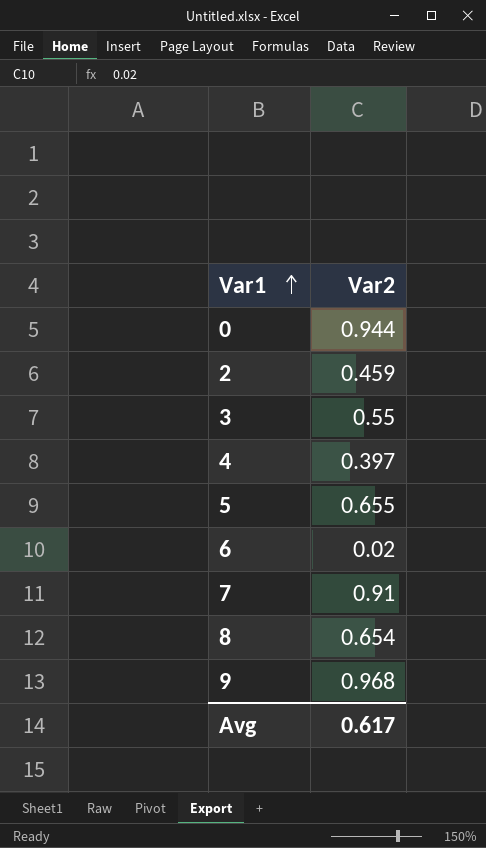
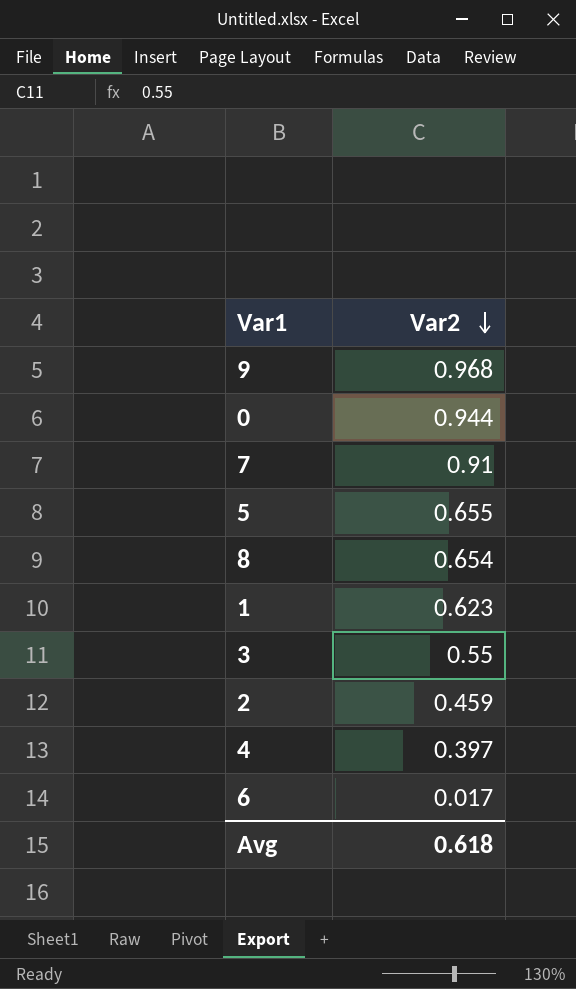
row order: Var1 ascending -> Var2 descending
row 1: none -> 0.623
6 | Var2: 0.02 -> 0.017
Avg | Var2: 0.617 -> 0.618

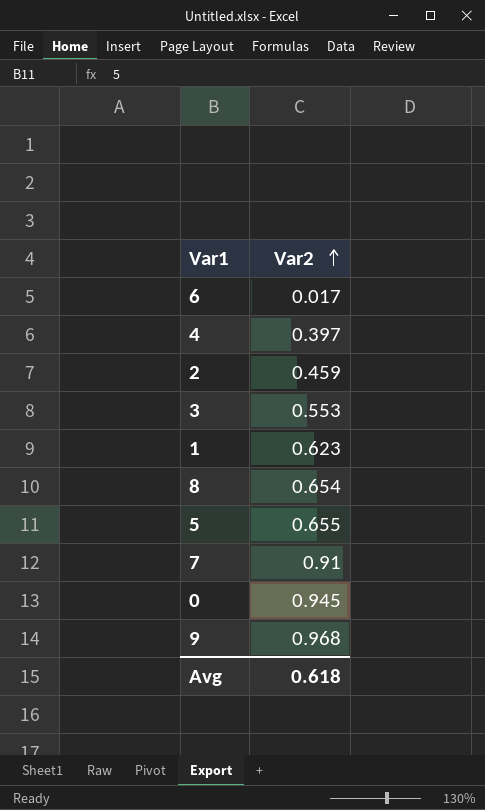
row order: Var2 descending -> Var2 ascending
3 | Var2: 0.55 -> 0.553
0 | Var2: 0.944 -> 0.945

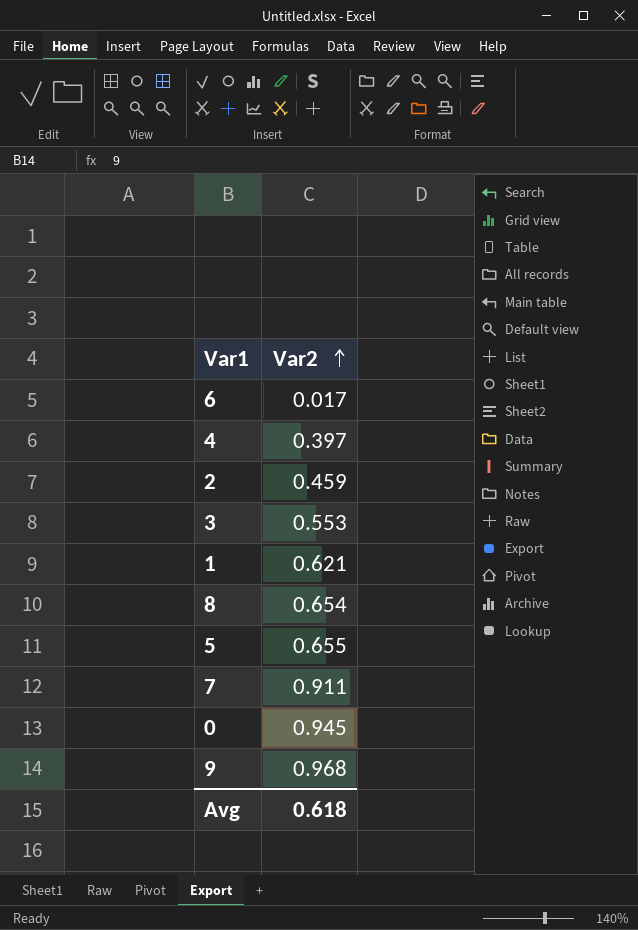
1 | Var2: 0.623 -> 0.621
7 | Var2: 0.91 -> 0.911

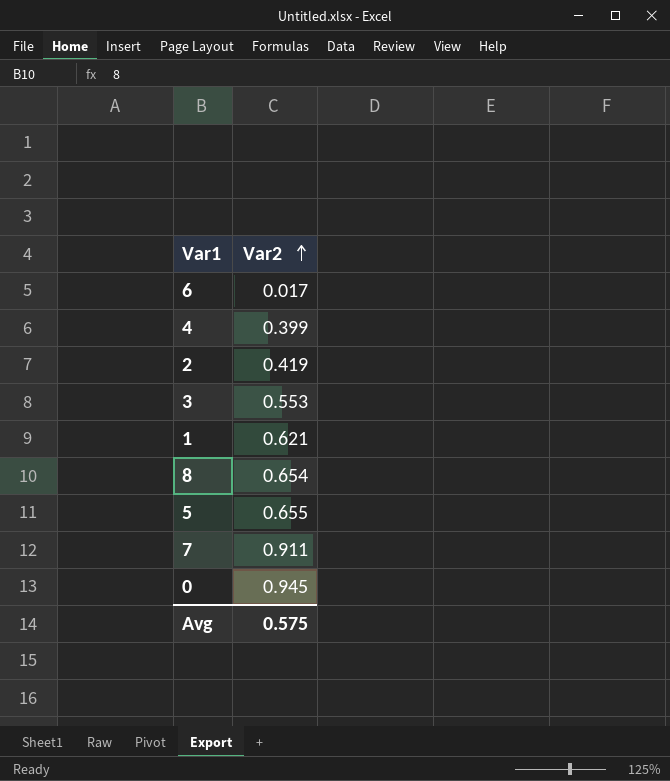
row 9: 0.968 -> none
4 | Var2: 0.397 -> 0.399
2 | Var2: 0.459 -> 0.419
Avg | Var2: 0.618 -> 0.575

